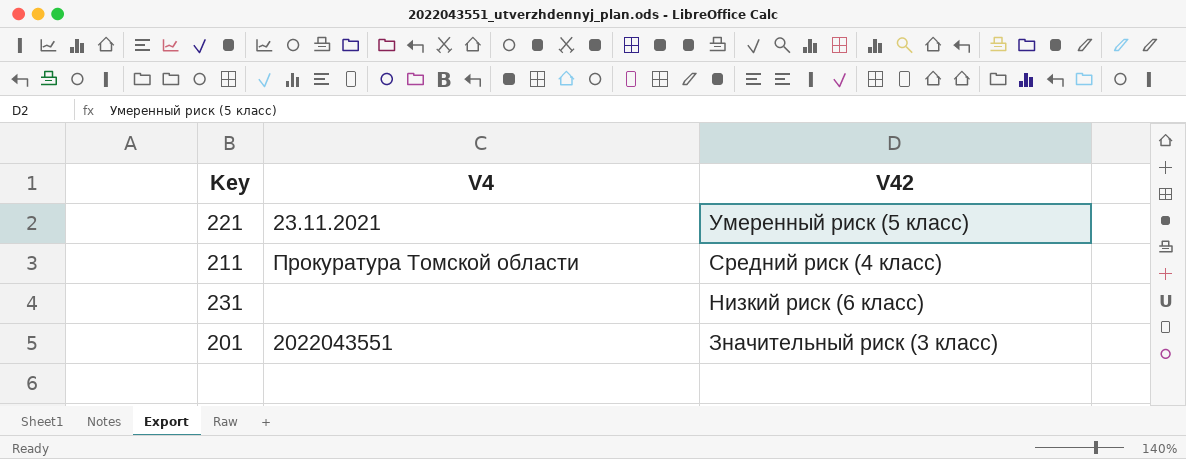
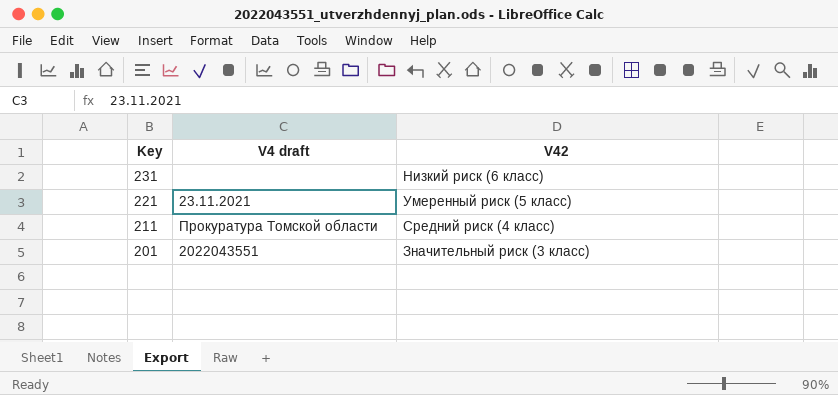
row order: V42 descending -> Key descending
column name: V4 -> V4 draft

